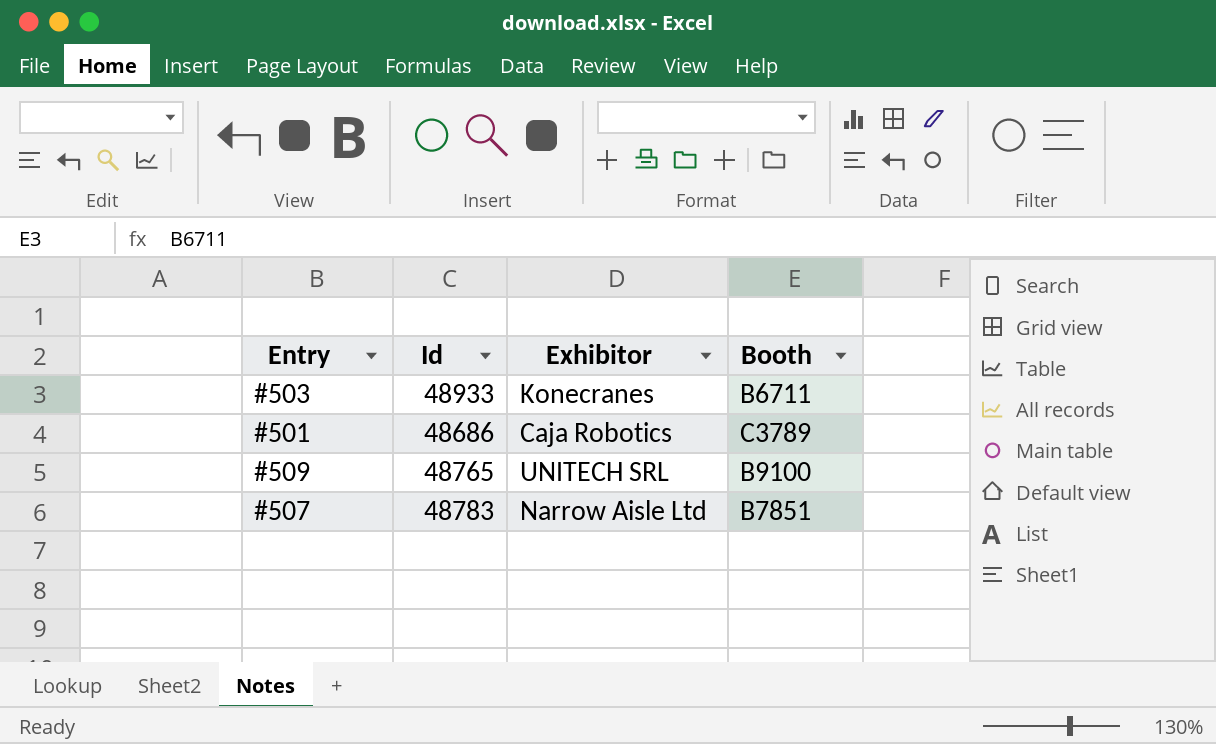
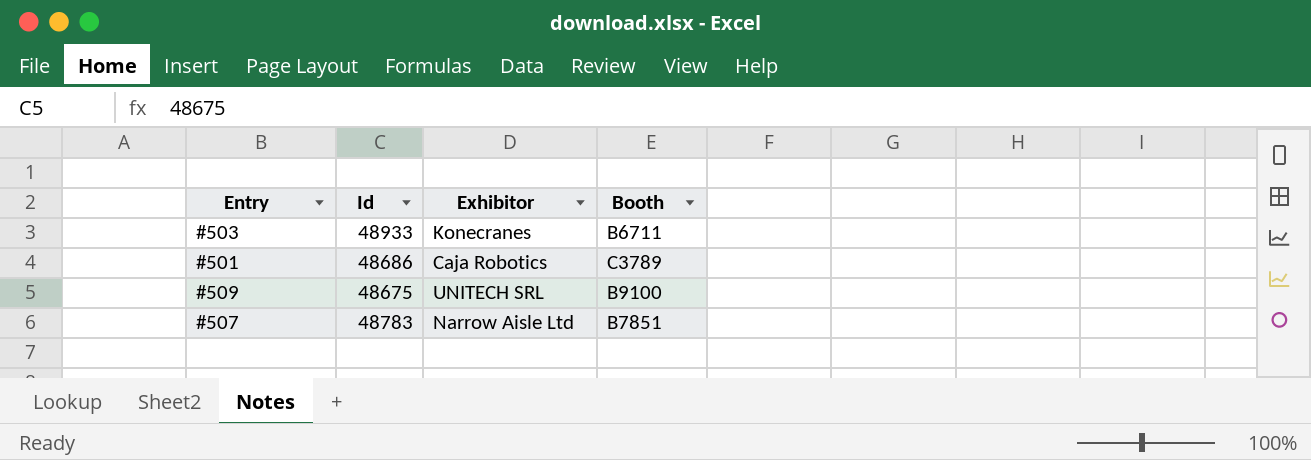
#509 | Id: 48765 -> 48675

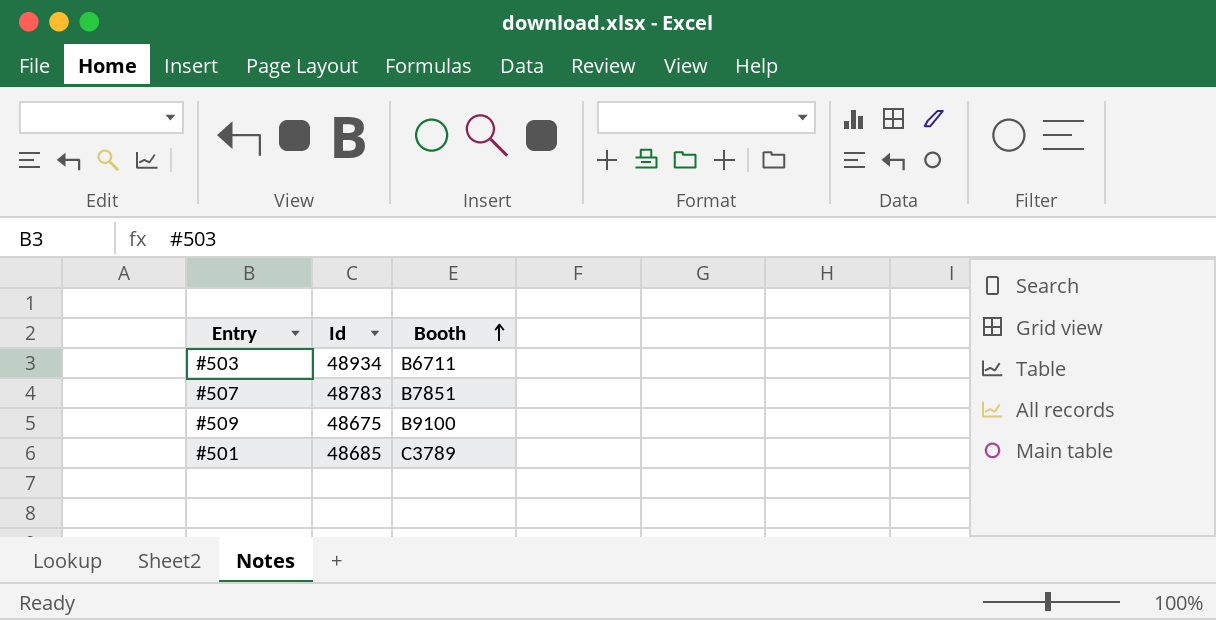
row order: none -> Booth ascending
column Exhibitor | position: 3 -> none
#503 | Id: 48933 -> 48934
#501 | Id: 48686 -> 48685

